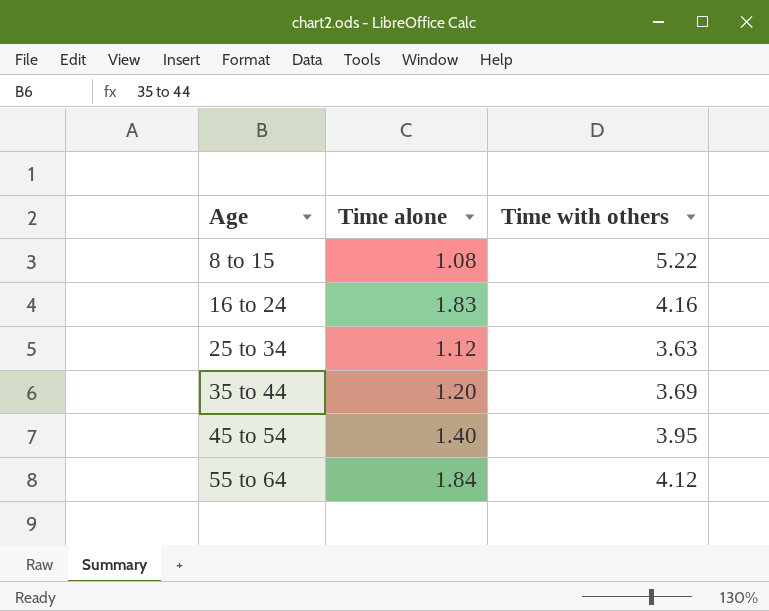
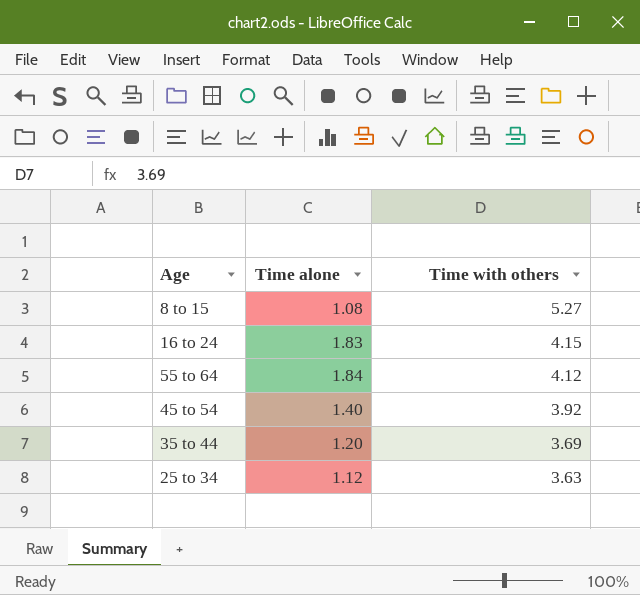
row order: Age ascending -> Time with others descending
8 to 15 | Time with others: 5.22 -> 5.27
16 to 24 | Time with others: 4.16 -> 4.15
45 to 54 | Time with others: 3.95 -> 3.92

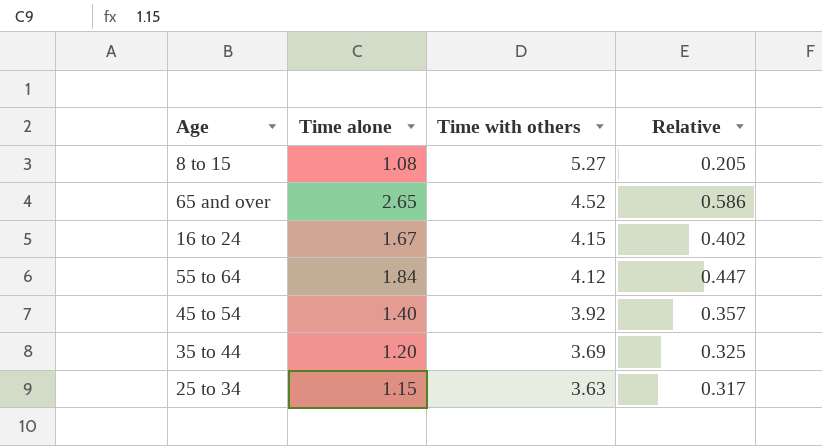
column Relative | formula: none -> [Time alone] / [Time with others]
row 65 and over: none -> 2.65 | 4.52 | 0.586
16 to 24 | Time alone: 1.83 -> 1.67
25 to 34 | Time alone: 1.12 -> 1.15

